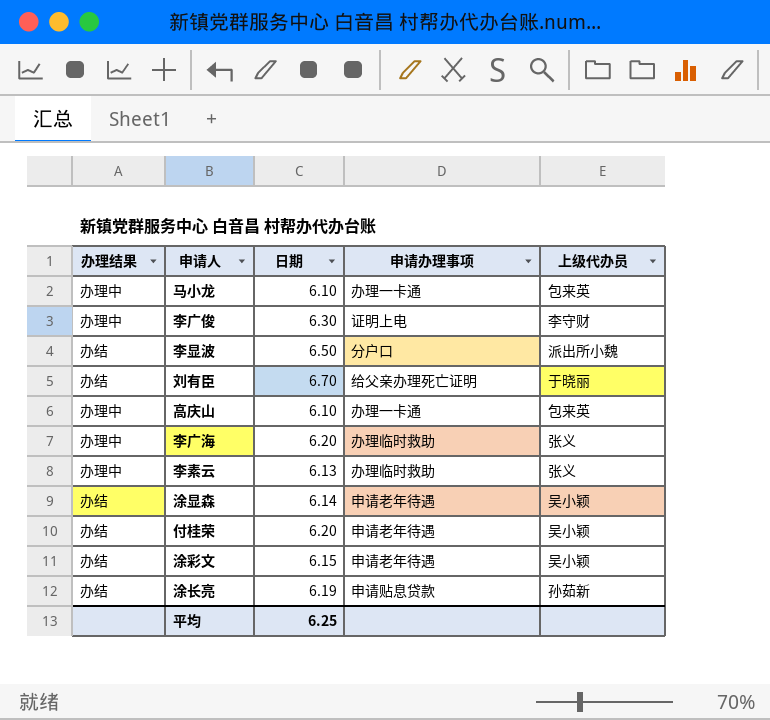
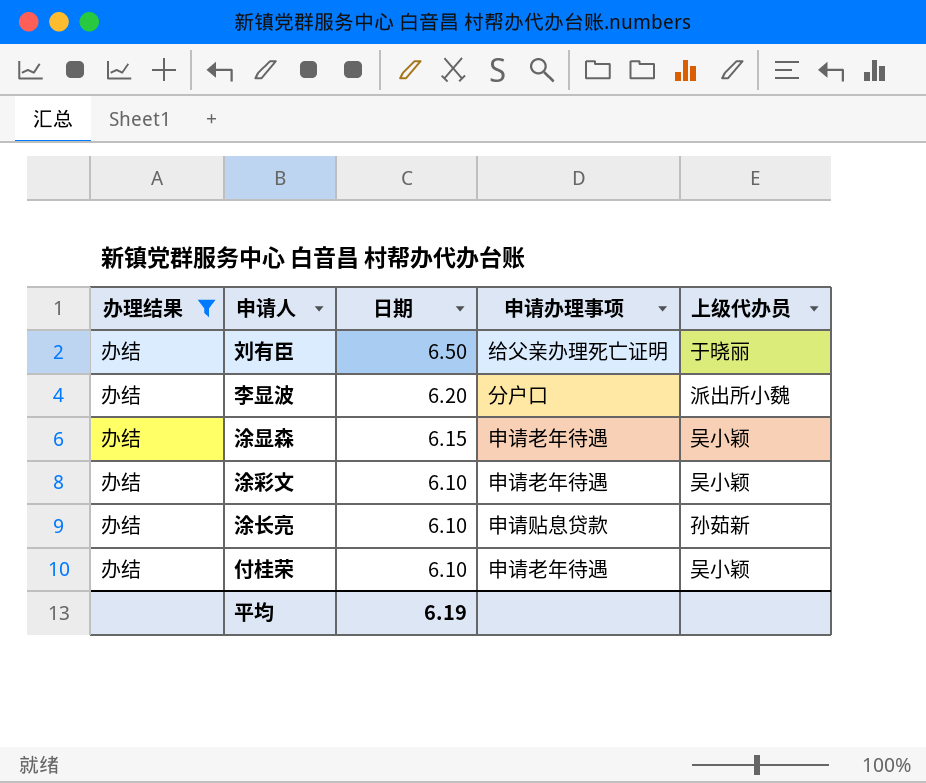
filter: none -> 办理结果 = 办结
row order: none -> 日期 descending
刘有臣 | 日期: 6.70 -> 6.50
李显波 | 日期: 6.50 -> 6.20
涂显森 | 日期: 6.14 -> 6.15
涂彩文 | 日期: 6.15 -> 6.10
涂长亮 | 日期: 6.19 -> 6.10
付桂荣 | 日期: 6.20 -> 6.10
平均 | 日期: 6.25 -> 6.19

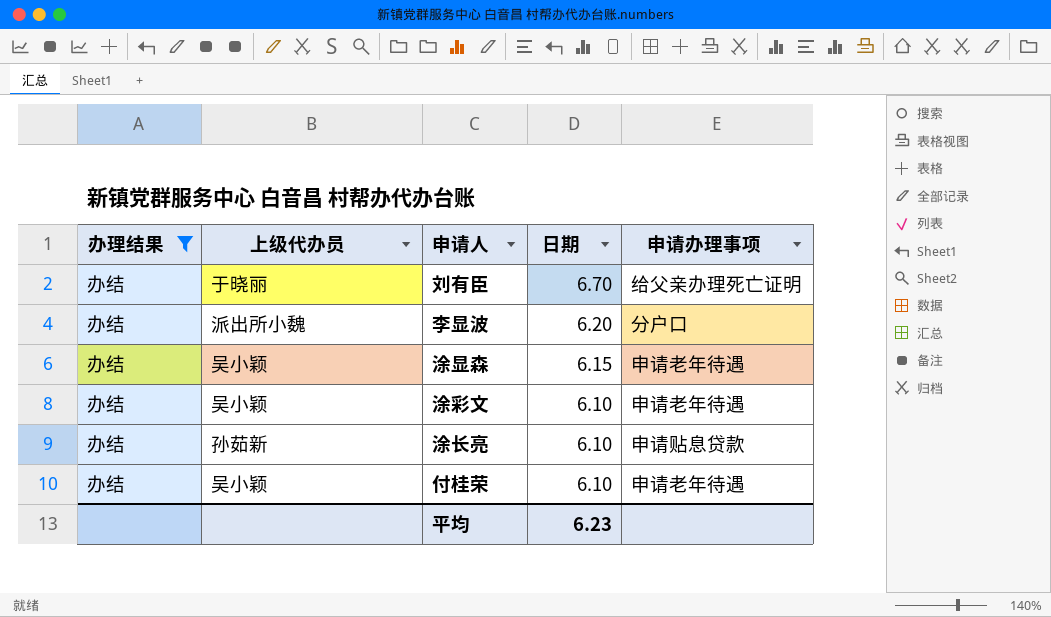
column 上级代办员 | position: 5 -> 2
刘有臣 | 日期: 6.50 -> 6.70
平均 | 日期: 6.19 -> 6.23

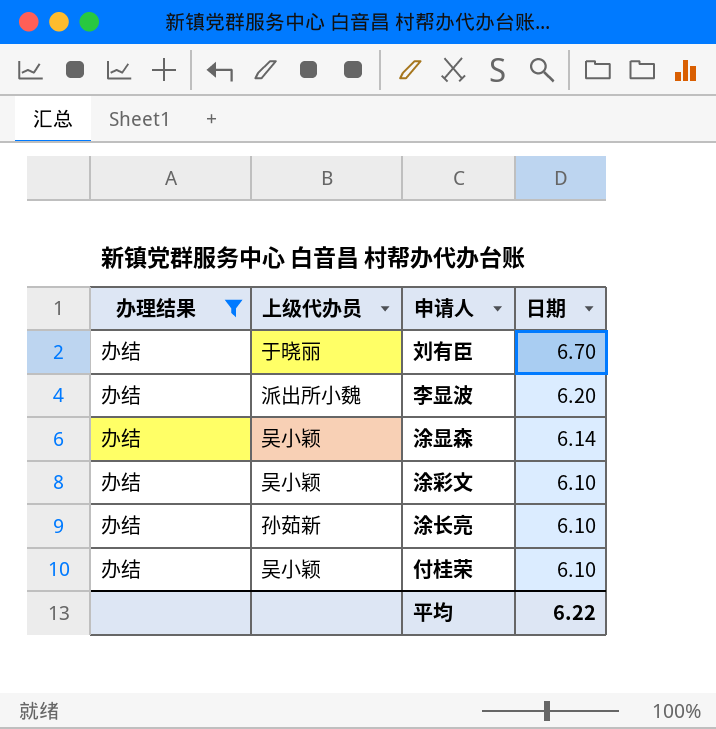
column 申请办理事项 | position: 5 -> none
涂显森 | 日期: 6.15 -> 6.14
平均 | 日期: 6.23 -> 6.22

